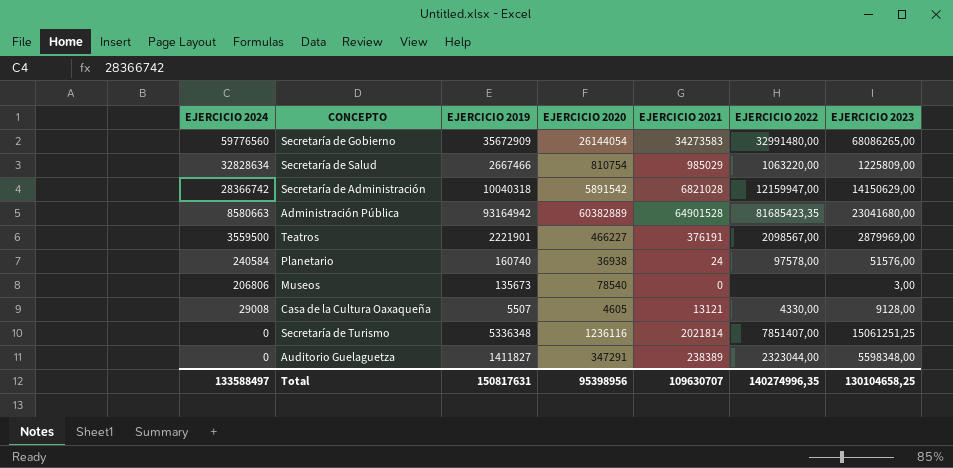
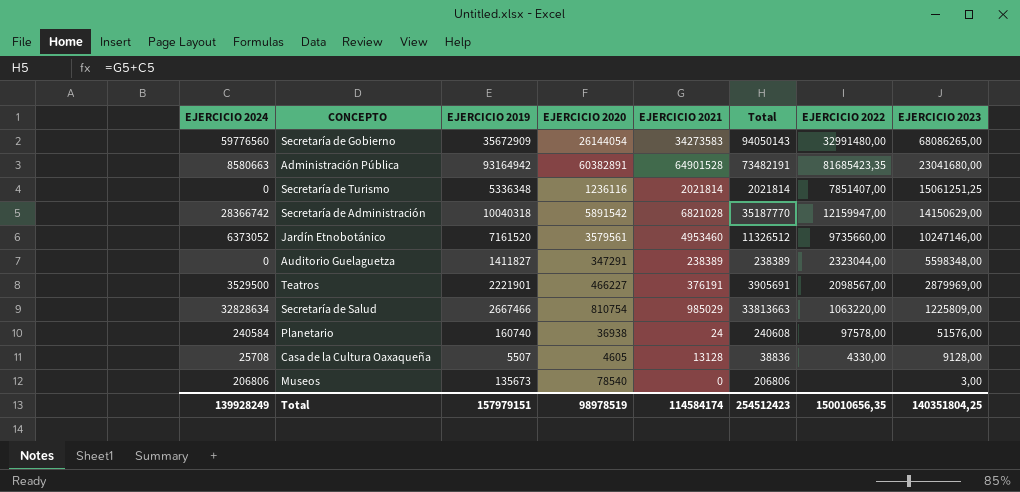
row order: EJERCICIO 2024 descending -> EJERCICIO 2023 descending
column Total | formula: none -> [EJERCICIO 2024] + [EJERCICIO 2021]
Administración Pública | EJERCICIO 2020: 60382889 -> 60382891
row Jardín Etnobotánico: none -> 6373052 | 7161520 | 3579561 | 4953460 | 11326512 | 9735660,00 | 10247146,00
Teatros | EJERCICIO 2024: 3559500 -> 3529500
Casa de la Cultura Oaxaqueña | EJERCICIO 2024: 29008 -> 25708
Casa de la Cultura Oaxaqueña | EJERCICIO 2021: 13121 -> 13128
Total | EJERCICIO 2024: 133588497 -> 139928249
Total | EJERCICIO 2019: 150817631 -> 157979151
Total | EJERCICIO 2020: 95398956 -> 98978519
Total | EJERCICIO 2021: 109630707 -> 114584174
Total | EJERCICIO 2022: 140274996,35 -> 150010656,35
Total | EJERCICIO 2023: 130104658,25 -> 140351804,25

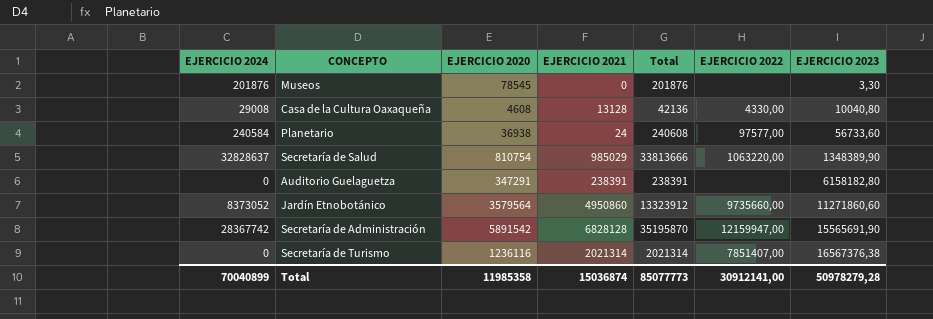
row order: EJERCICIO 2023 descending -> EJERCICIO 2023 ascending
column EJERCICIO 2019 | position: 3 -> none
row Secretaría de Gobierno: 59776560 | 35672909 | 26144054 | 34273583 | 94050143 | 32991480,00 | 68086265,00 -> none
row Administración Pública: 8580663 | 93164942 | 60382891 | 64901528 | 73482191 | 81685423,35 | 23041680,00 -> none
row Teatros: 3529500 | 2221901 | 466227 | 376191 | 3905691 | 2098567,00 | 2879969,00 -> none
Museos | EJERCICIO 2024: 206806 -> 201876
Museos | EJERCICIO 2020: 78540 -> 78545
Museos | Total: 206806 -> 201876
Museos | EJERCICIO 2023: 3,00 -> 3,30
Casa de la Cultura Oaxaqueña | EJERCICIO 2024: 25708 -> 29008
Casa de la Cultura Oaxaqueña | EJERCICIO 2020: 4605 -> 4608
Casa de la Cultura Oaxaqueña | Total: 38836 -> 42136
Casa de la Cultura Oaxaqueña | EJERCICIO 2023: 9128,00 -> 10040,80
Planetario | EJERCICIO 2022: 97578,00 -> 97577,00
Planetario | EJERCICIO 2023: 51576,00 -> 56733,60
Secretaría de Salud | EJERCICIO 2024: 32828634 -> 32828637
Secretaría de Salud | Total: 33813663 -> 33813666
Secretaría de Salud | EJERCICIO 2023: 1225809,00 -> 1348389,90
Auditorio Guelaguetza | EJERCICIO 2021: 238389 -> 238391
Auditorio Guelaguetza | Total: 238389 -> 238391
Auditorio Guelaguetza | EJERCICIO 2022: 2323044,00 -> none
Auditorio Guelaguetza | EJERCICIO 2023: 5598348,00 -> 6158182,80
Jardín Etnobotánico | EJERCICIO 2024: 6373052 -> 8373052
Jardín Etnobotánico | EJERCICIO 2020: 3579561 -> 3579564
Jardín Etnobotánico | EJERCICIO 2021: 4953460 -> 4950860
Jardín Etnobotánico | Total: 11326512 -> 13323912
Jardín Etnobotánico | EJERCICIO 2023: 10247146,00 -> 11271860,60
Secretaría de Administración | EJERCICIO 2024: 28366742 -> 28367742
Secretaría de Administración | EJERCICIO 2021: 6821028 -> 6828128
Secretaría de Administración | Total: 35187770 -> 35195870
Secretaría de Administración | EJERCICIO 2023: 14150629,00 -> 15565691,90
Secretaría de Turismo | EJERCICIO 2021: 2021814 -> 2021314
Secretaría de Turismo | Total: 2021814 -> 2021314
Secretaría de Turismo | EJERCICIO 2023: 15061251,25 -> 16567376,38
Total | EJERCICIO 2024: 139928249 -> 70040899
Total | EJERCICIO 2020: 98978519 -> 11985358
Total | EJERCICIO 2021: 114584174 -> 15036874
Total | Total: 254512423 -> 85077773
Total | EJERCICIO 2022: 150010656,35 -> 30912141,00
Total | EJERCICIO 2023: 140351804,25 -> 50978279,28

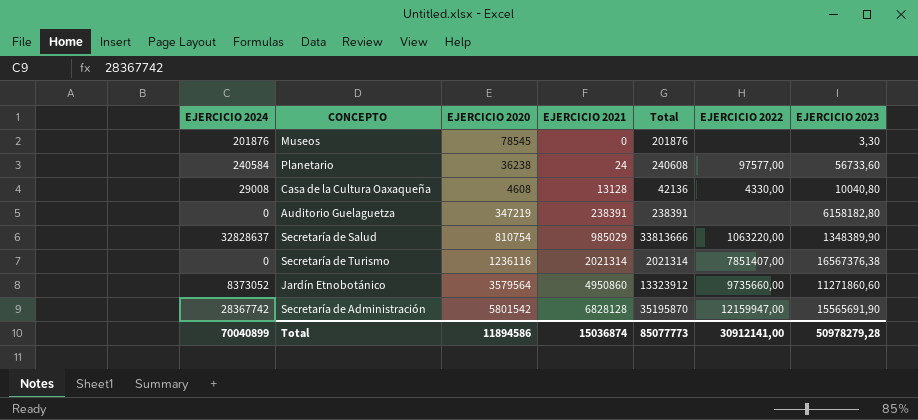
row order: EJERCICIO 2023 ascending -> EJERCICIO 2021 ascending
Planetario | EJERCICIO 2020: 36938 -> 36238
Auditorio Guelaguetza | EJERCICIO 2020: 347291 -> 347219
Secretaría de Administración | EJERCICIO 2020: 5891542 -> 5801542
Total | EJERCICIO 2020: 11985358 -> 11894586

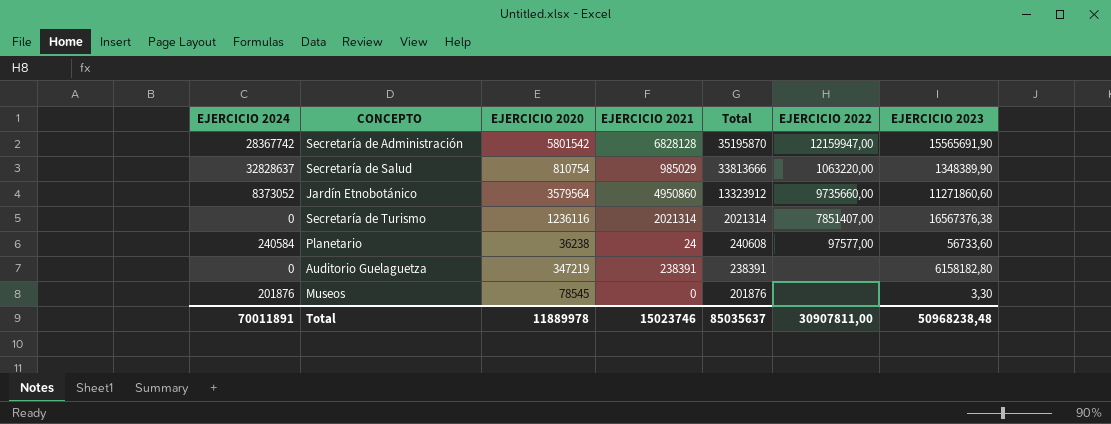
row order: EJERCICIO 2021 ascending -> Total descending
row Casa de la Cultura Oaxaqueña: 29008 | 4608 | 13128 | 42136 | 4330,00 | 10040,80 -> none
Total | EJERCICIO 2024: 70040899 -> 70011891
Total | EJERCICIO 2020: 11894586 -> 11889978
Total | EJERCICIO 2021: 15036874 -> 15023746
Total | Total: 85077773 -> 85035637
Total | EJERCICIO 2022: 30912141,00 -> 30907811,00
Total | EJERCICIO 2023: 50978279,28 -> 50968238,48

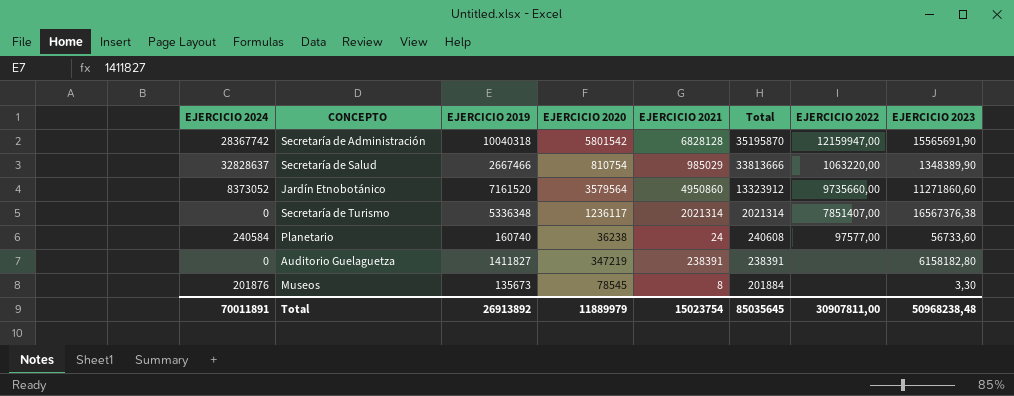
column EJERCICIO 2019 | position: none -> 3
Secretaría de Turismo | EJERCICIO 2020: 1236116 -> 1236117
Museos | EJERCICIO 2021: 0 -> 8
Museos | Total: 201876 -> 201884
Total | EJERCICIO 2020: 11889978 -> 11889979
Total | EJERCICIO 2021: 15023746 -> 15023754
Total | Total: 85035637 -> 85035645

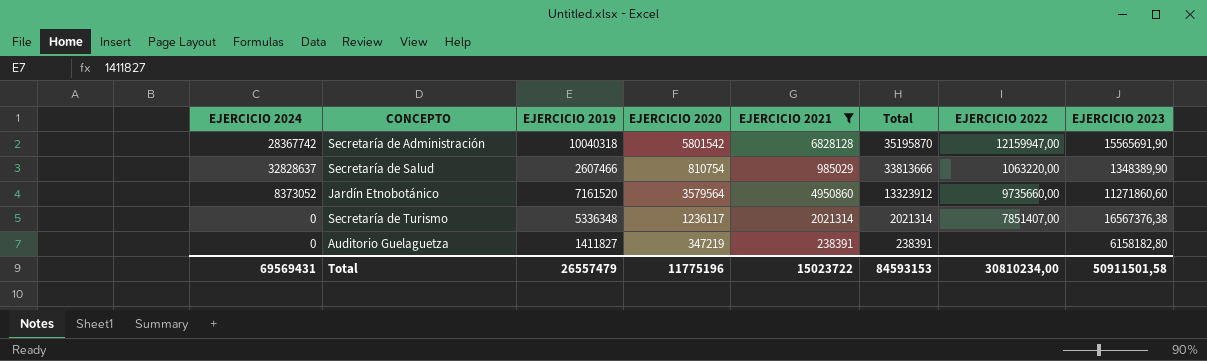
filter: none -> EJERCICIO 2021 >= 238391
Secretaría de Salud | EJERCICIO 2019: 2667466 -> 2607466
Total | EJERCICIO 2024: 70011891 -> 69569431
Total | EJERCICIO 2019: 26913892 -> 26557479
Total | EJERCICIO 2020: 11889979 -> 11775196
Total | EJERCICIO 2021: 15023754 -> 15023722
Total | Total: 85035645 -> 84593153
Total | EJERCICIO 2022: 30907811,00 -> 30810234,00
Total | EJERCICIO 2023: 50968238,48 -> 50911501,58

